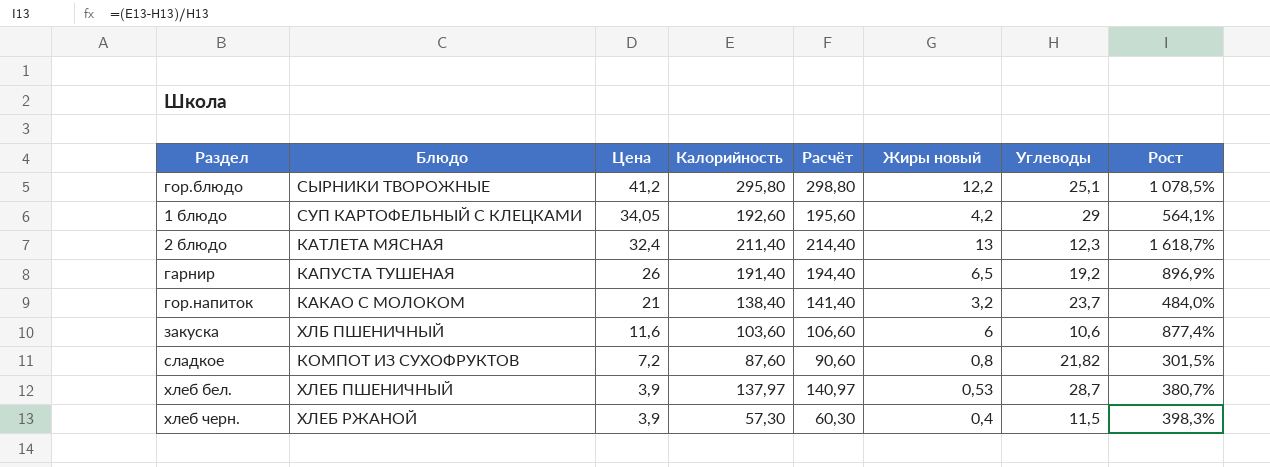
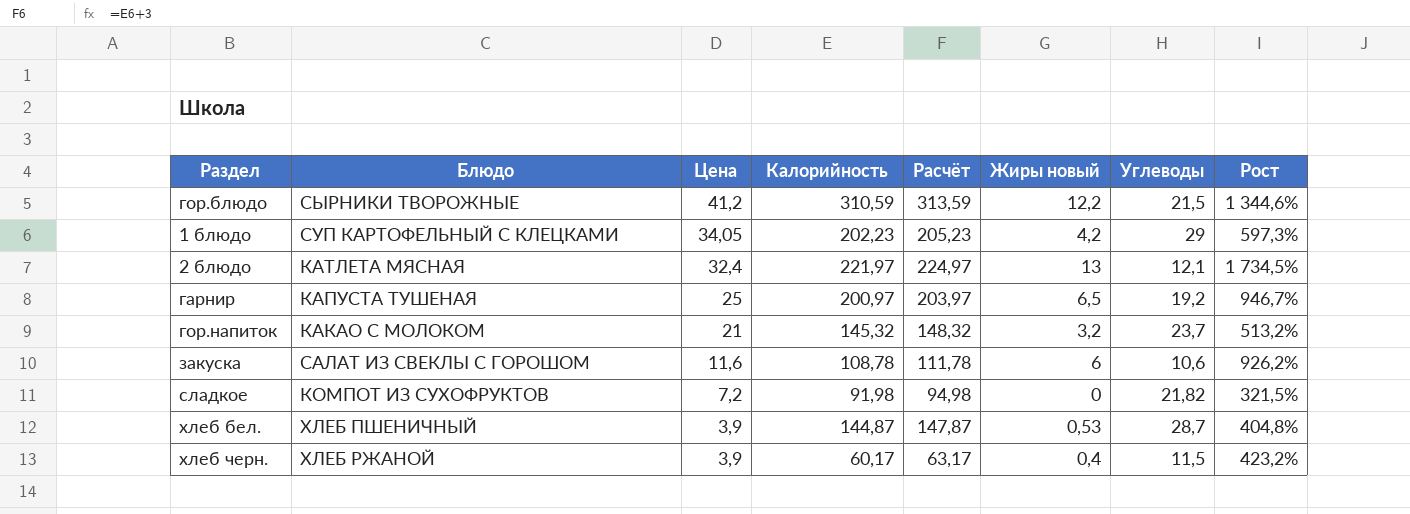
гор.блюдо | Калорийность: 295,80 -> 310,59
гор.блюдо | Расчёт: 298,80 -> 313,59
гор.блюдо | Углеводы: 25,1 -> 21,5
гор.блюдо | Рост: 1 078,5% -> 1 344,6%
1 блюдо | Калорийность: 192,60 -> 202,23
1 блюдо | Расчёт: 195,60 -> 205,23
1 блюдо | Рост: 564,1% -> 597,3%
2 блюдо | Калорийность: 211,40 -> 221,97
2 блюдо | Расчёт: 214,40 -> 224,97
2 блюдо | Углеводы: 12,3 -> 12,1
2 блюдо | Рост: 1 618,7% -> 1 734,5%
гарнир | Цена: 26 -> 25
гарнир | Калорийность: 191,40 -> 200,97
гарнир | Расчёт: 194,40 -> 203,97
гарнир | Рост: 896,9% -> 946,7%
гор.напиток | Калорийность: 138,40 -> 145,32
гор.напиток | Расчёт: 141,40 -> 148,32
гор.напиток | Рост: 484,0% -> 513,2%
закуска | Блюдо: ХЛБ ПШЕНИЧНЫЙ -> САЛАТ ИЗ СВЕКЛЫ С ГОРОШОМ
закуска | Калорийность: 103,60 -> 108,78
закуска | Расчёт: 106,60 -> 111,78
закуска | Рост: 877,4% -> 926,2%
сладкое | Калорийность: 87,60 -> 91,98
сладкое | Расчёт: 90,60 -> 94,98
сладкое | Жиры новый: 0,8 -> 0
сладкое | Рост: 301,5% -> 321,5%
хлеб бел. | Калорийность: 137,97 -> 144,87
хлеб бел. | Расчёт: 140,97 -> 147,87
хлеб бел. | Рост: 380,7% -> 404,8%
хлеб черн. | Калорийность: 57,30 -> 60,17
хлеб черн. | Расчёт: 60,30 -> 63,17
хлеб черн. | Рост: 398,3% -> 423,2%

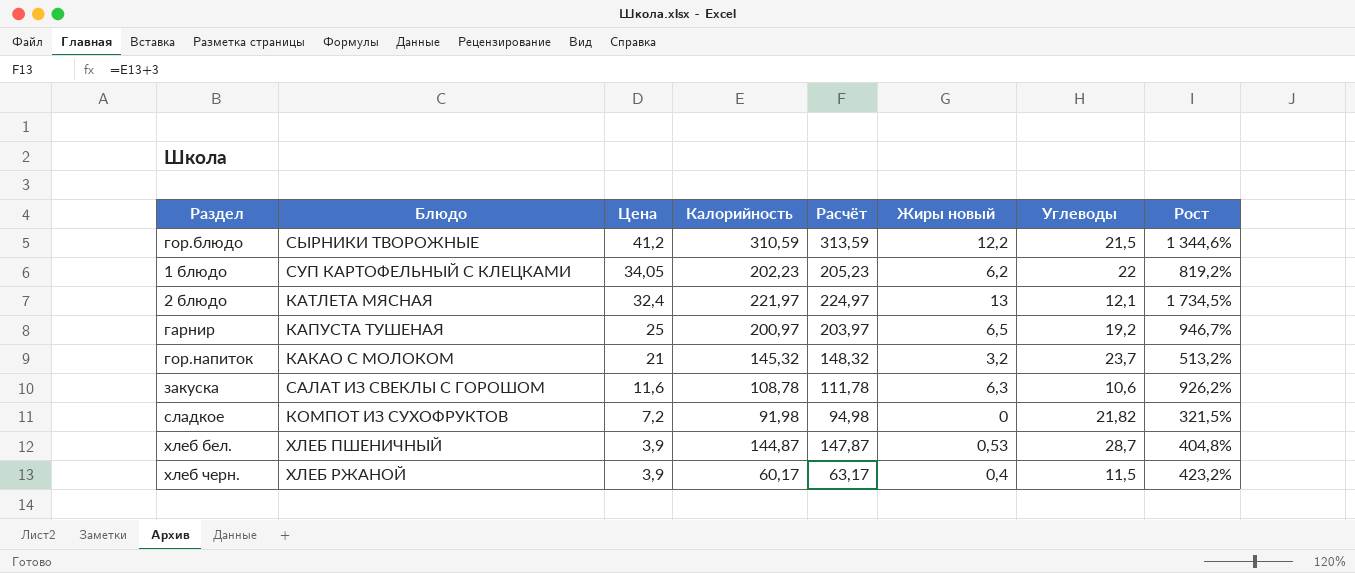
1 блюдо | Жиры новый: 4,2 -> 6,2
1 блюдо | Углеводы: 29 -> 22
1 блюдо | Рост: 597,3% -> 819,2%
закуска | Жиры новый: 6 -> 6,3

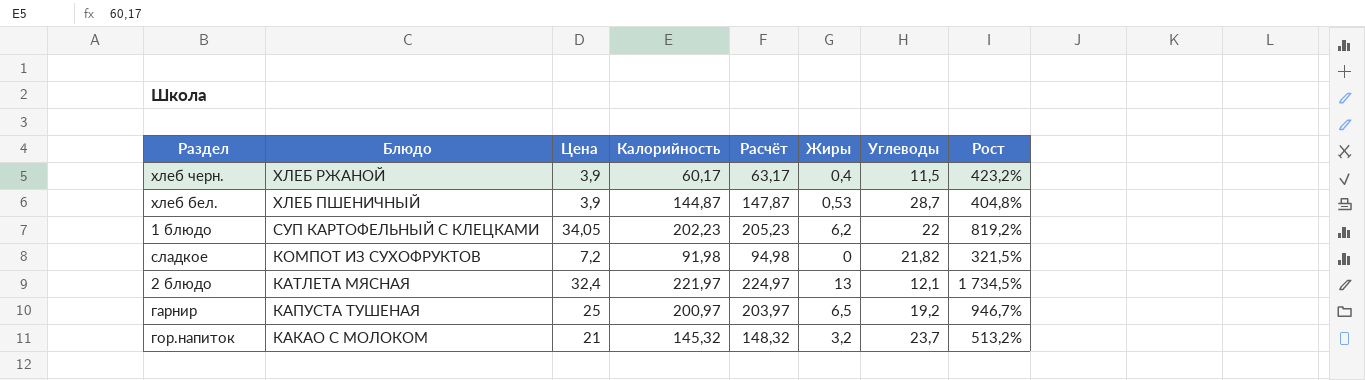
row order: Цена descending -> Блюдо descending
column name: Жиры новый -> Жиры
row гор.блюдо: СЫРНИКИ ТВОРОЖНЫЕ | 41,2 | 310,59 | 313,59 | 12,2 | 21,5 | 1 344,6% -> none
row закуска: САЛАТ ИЗ СВЕКЛЫ С ГОРОШОМ | 11,6 | 108,78 | 111,78 | 6,3 | 10,6 | 926,2% -> none

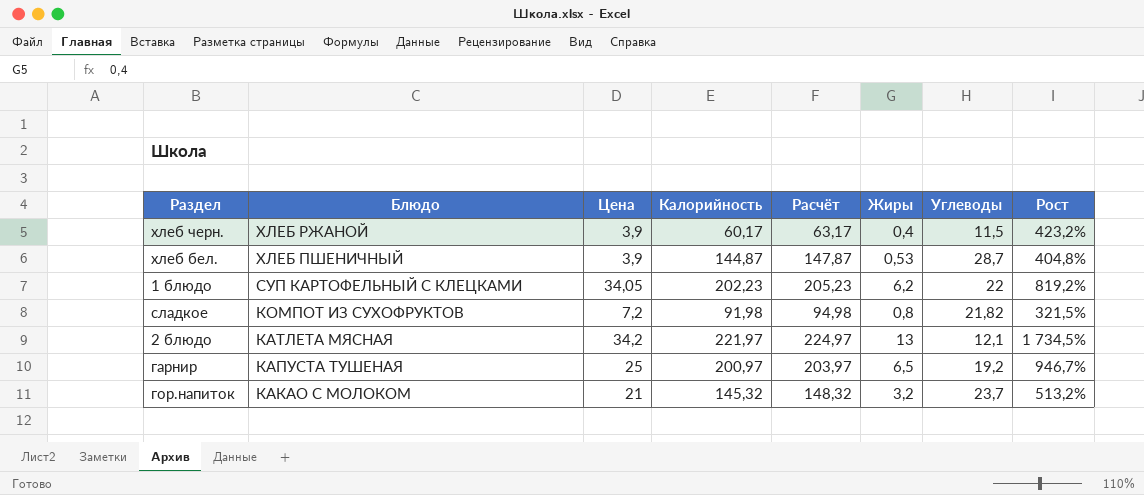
сладкое | Жиры: 0 -> 0,8
2 блюдо | Цена: 32,4 -> 34,2

